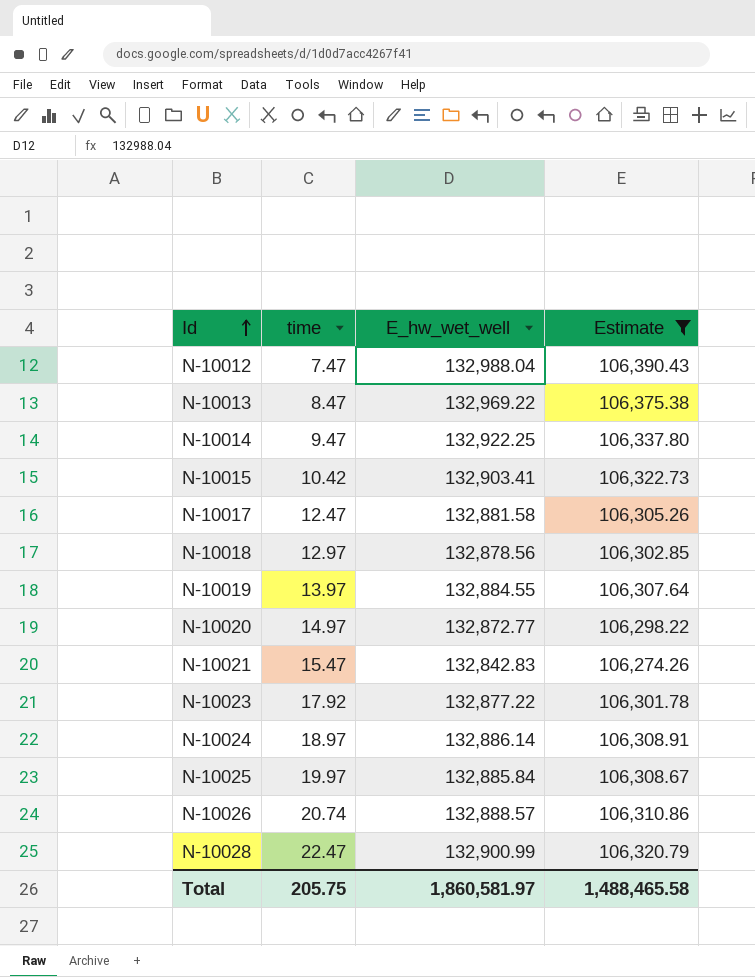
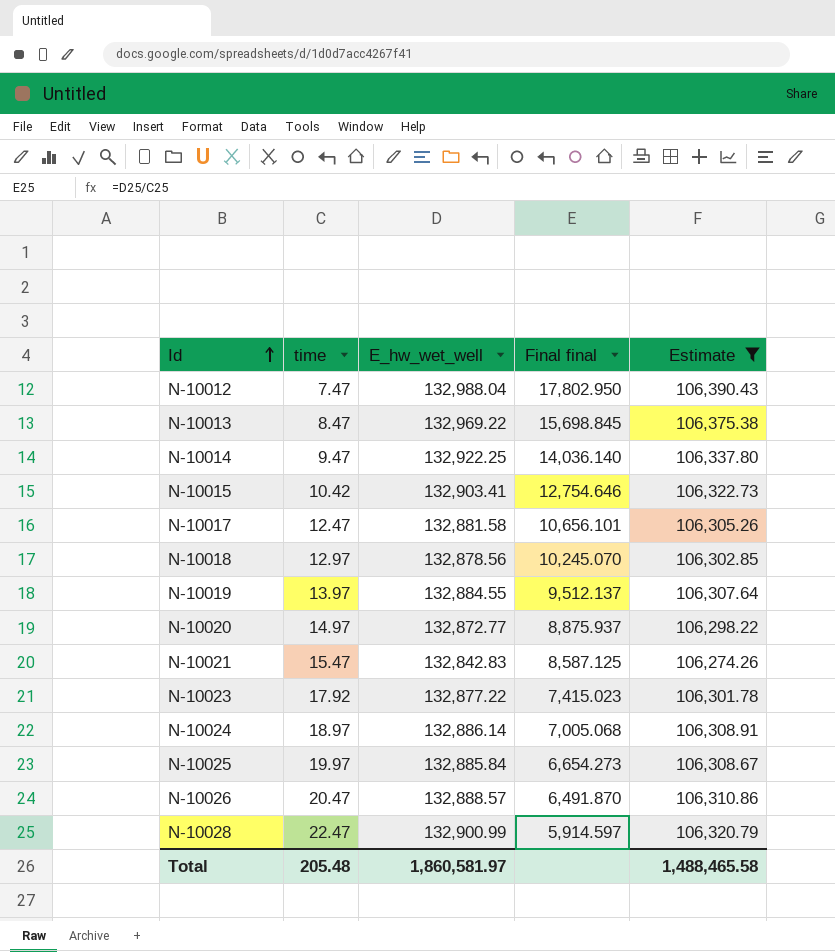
column Final final | formula: none -> [E_hw_wet_well] / [time]
N-10026 | time: 20.74 -> 20.47
Total | time: 205.75 -> 205.48

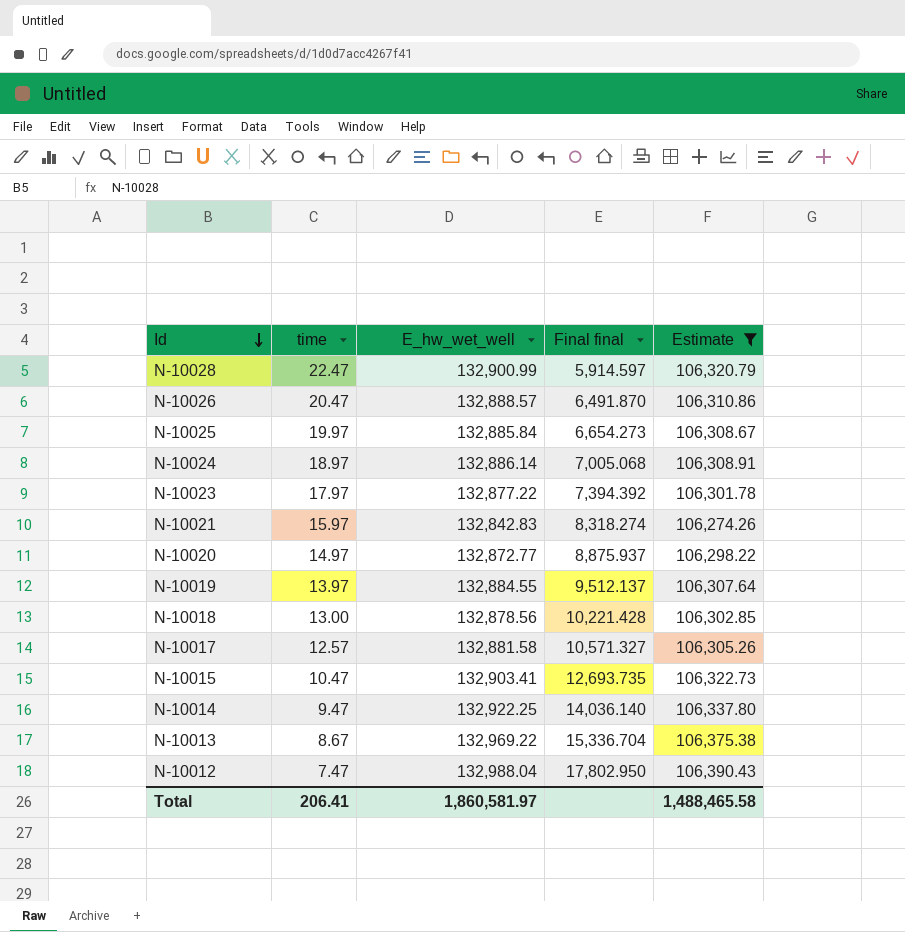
row order: Id ascending -> Id descending
N-10023 | time: 17.92 -> 17.97
N-10023 | Final final: 7,415.023 -> 7,394.392
N-10021 | time: 15.47 -> 15.97
N-10021 | Final final: 8,587.125 -> 8,318.274
N-10018 | time: 12.97 -> 13.00
N-10018 | Final final: 10,245.070 -> 10,221.428
N-10017 | time: 12.47 -> 12.57
N-10017 | Final final: 10,656.101 -> 10,571.327
N-10015 | time: 10.42 -> 10.47
N-10015 | Final final: 12,754.646 -> 12,693.735
N-10013 | time: 8.47 -> 8.67
N-10013 | Final final: 15,698.845 -> 15,336.704
Total | time: 205.48 -> 206.41

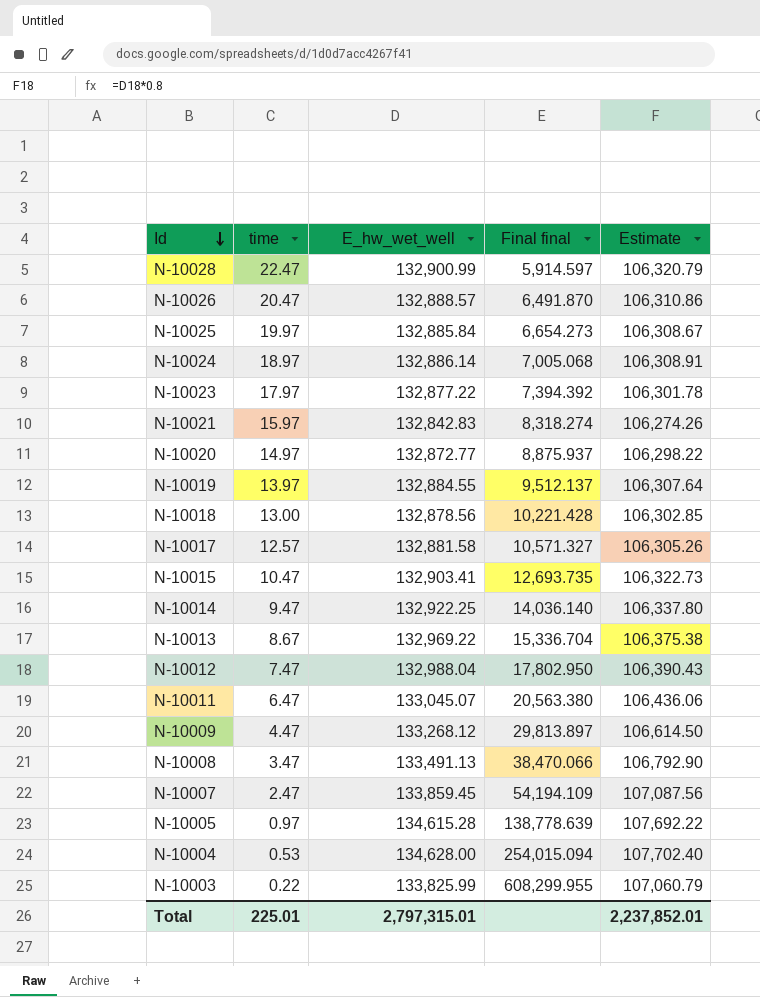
filter: Estimate <= 106,390.43 -> none
Total | time: 206.41 -> 225.01
Total | E_hw_wet_well: 1,860,581.97 -> 2,797,315.01
Total | Estimate: 1,488,465.58 -> 2,237,852.01

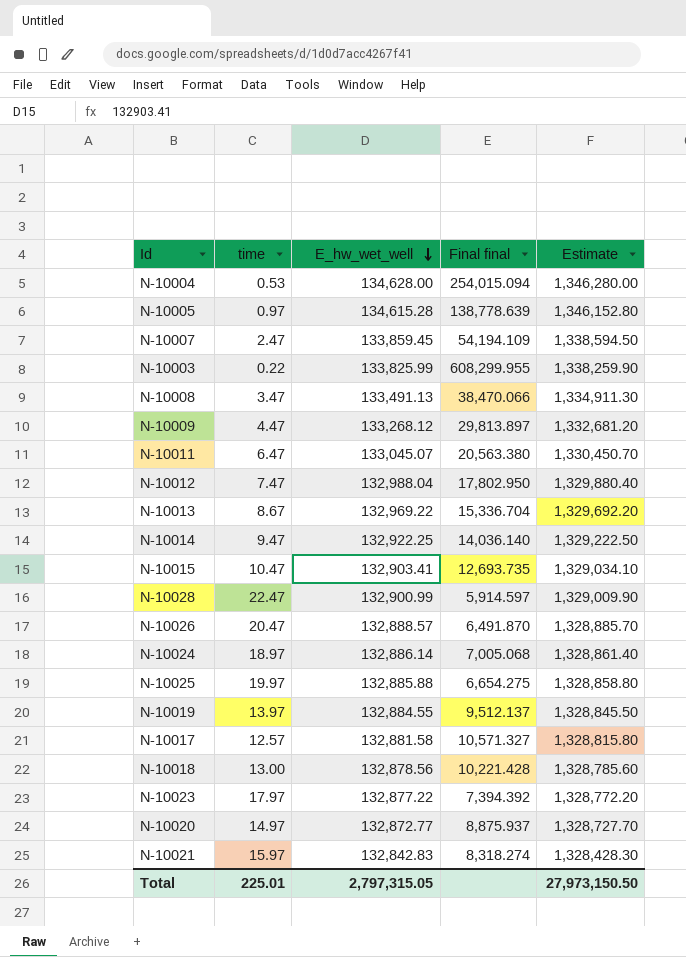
row order: Id descending -> E_hw_wet_well descending
column Estimate | formula: [E_hw_wet_well] * 0.8 -> [E_hw_wet_well] * 10
N-10025 | E_hw_wet_well: 132,885.84 -> 132,885.88
N-10025 | Final final: 6,654.273 -> 6,654.275
Total | E_hw_wet_well: 2,797,315.01 -> 2,797,315.05
Total | Estimate: 2,237,852.01 -> 27,973,150.50

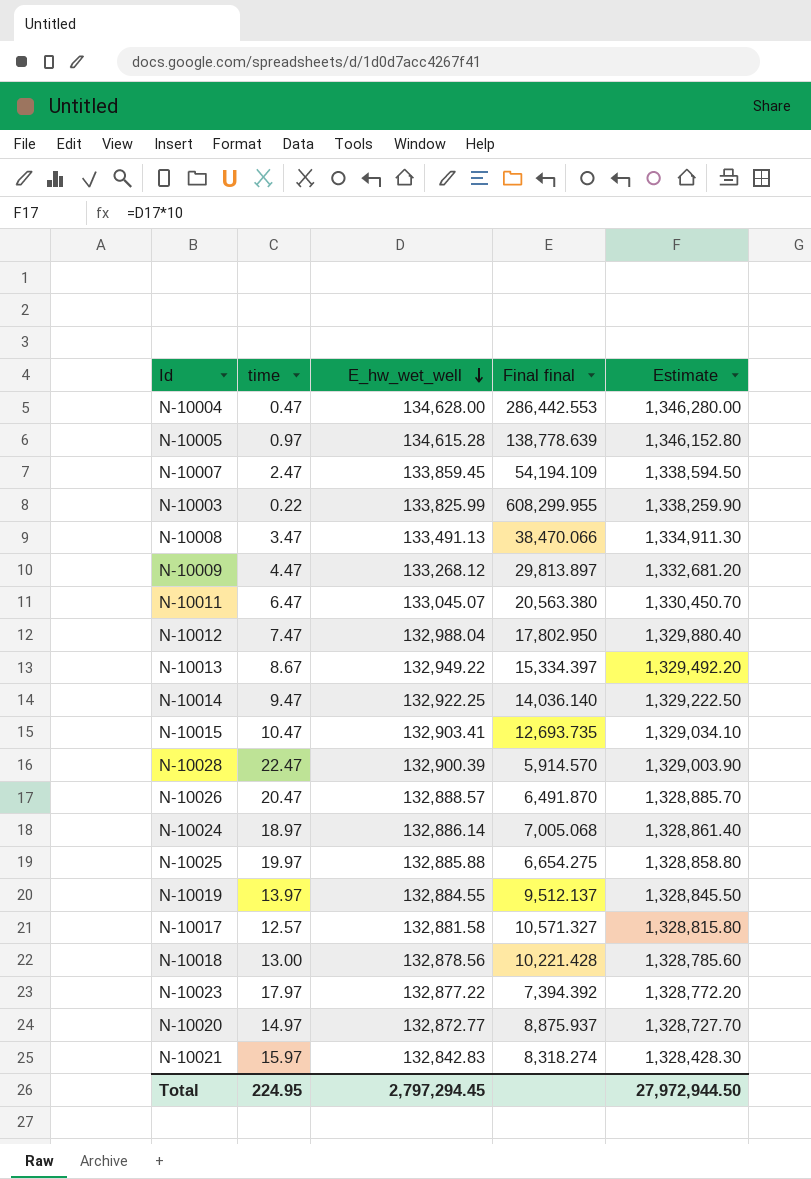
N-10004 | time: 0.53 -> 0.47
N-10004 | Final final: 254,015.094 -> 286,442.553
N-10013 | E_hw_wet_well: 132,969.22 -> 132,949.22
N-10013 | Final final: 15,336.704 -> 15,334.397
N-10013 | Estimate: 1,329,692.20 -> 1,329,492.20
N-10028 | E_hw_wet_well: 132,900.99 -> 132,900.39
N-10028 | Final final: 5,914.597 -> 5,914.570
N-10028 | Estimate: 1,329,009.90 -> 1,329,003.90
Total | time: 225.01 -> 224.95
Total | E_hw_wet_well: 2,797,315.05 -> 2,797,294.45
Total | Estimate: 27,973,150.50 -> 27,972,944.50

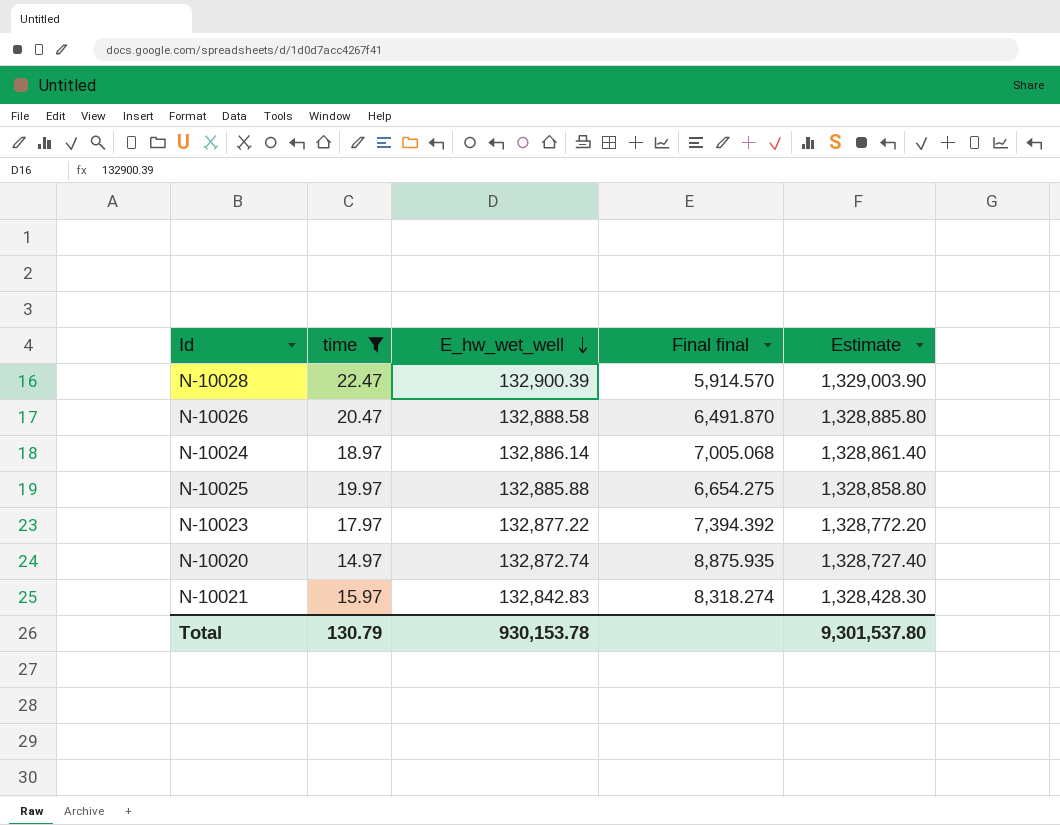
filter: none -> time >= 14.97
N-10026 | E_hw_wet_well: 132,888.57 -> 132,888.58
N-10026 | Estimate: 1,328,885.70 -> 1,328,885.80
N-10020 | E_hw_wet_well: 132,872.77 -> 132,872.74
N-10020 | Final final: 8,875.937 -> 8,875.935
N-10020 | Estimate: 1,328,727.70 -> 1,328,727.40
Total | time: 224.95 -> 130.79
Total | E_hw_wet_well: 2,797,294.45 -> 930,153.78
Total | Estimate: 27,972,944.50 -> 9,301,537.80

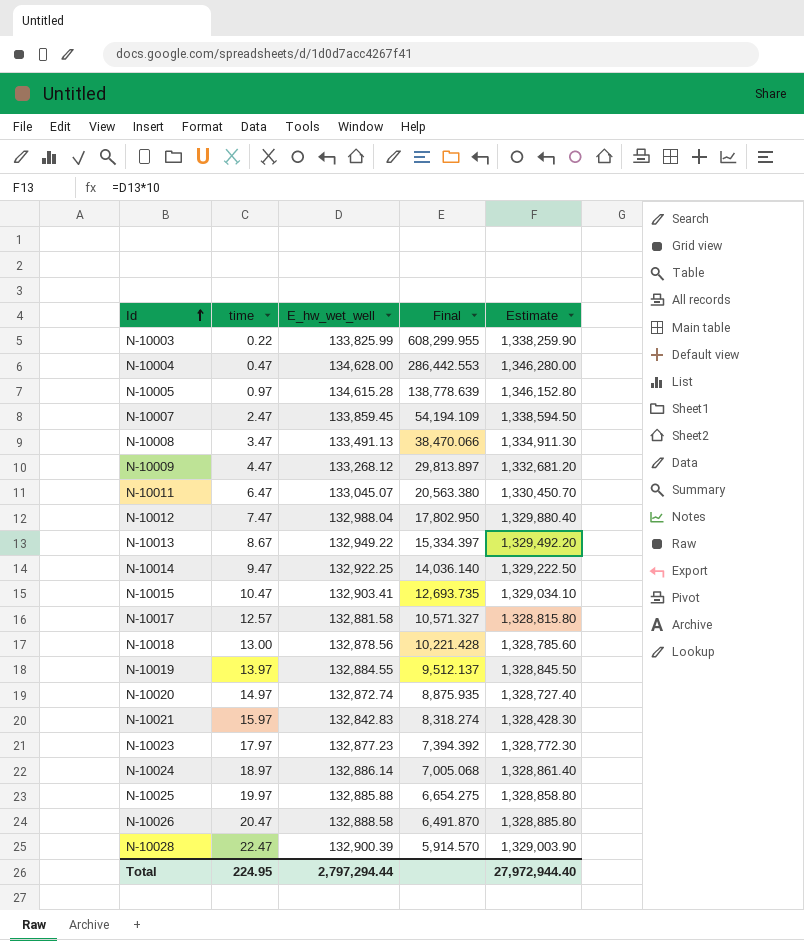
filter: time >= 14.97 -> none
row order: E_hw_wet_well descending -> Id ascending
column name: Final final -> Final
N-10023 | E_hw_wet_well: 132,877.22 -> 132,877.23
N-10023 | Estimate: 1,328,772.20 -> 1,328,772.30
Total | time: 130.79 -> 224.95
Total | E_hw_wet_well: 930,153.78 -> 2,797,294.44
Total | Estimate: 9,301,537.80 -> 27,972,944.40

